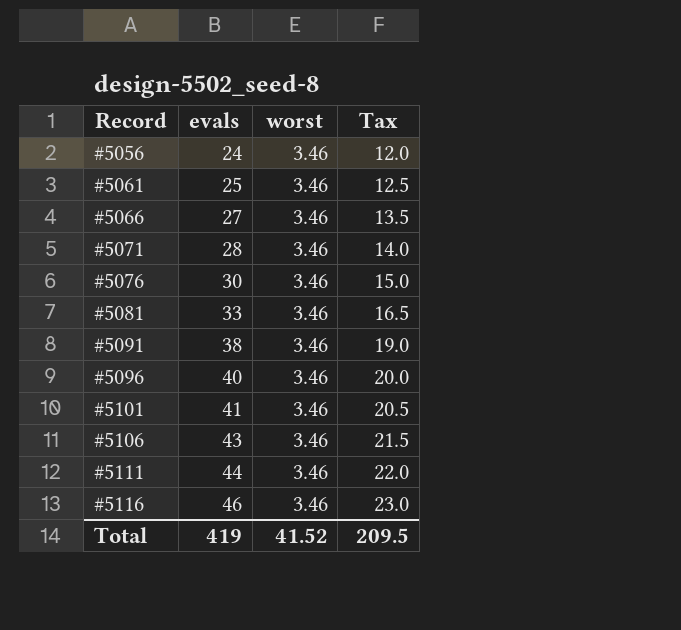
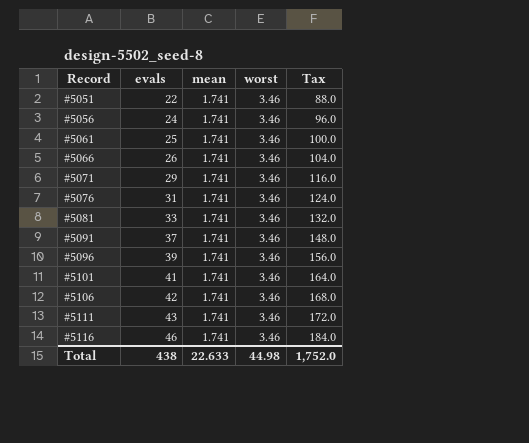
column mean | position: none -> 3
column Tax | formula: [evals] * 0.5 -> [evals] * 4
row #5051: none -> 22 | 1.741 | 3.46 | 88.0
#5066 | evals: 27 -> 26
#5071 | evals: 28 -> 29
#5076 | evals: 30 -> 31
#5091 | evals: 38 -> 37
#5096 | evals: 40 -> 39
#5106 | evals: 43 -> 42
#5111 | evals: 44 -> 43
Total | evals: 419 -> 438
Total | worst: 41.52 -> 44.98
Total | Tax: 209.5 -> 1,752.0

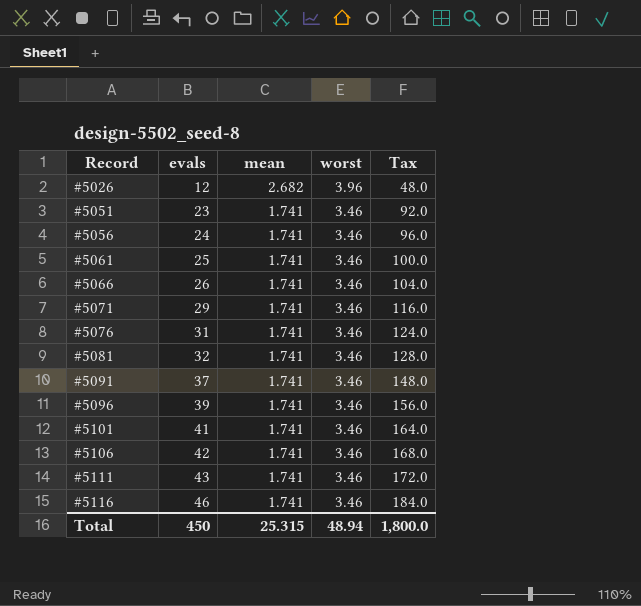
row #5026: none -> 12 | 2.682 | 3.96 | 48.0
#5051 | evals: 22 -> 23
#5051 | Tax: 88.0 -> 92.0
#5081 | evals: 33 -> 32
#5081 | Tax: 132.0 -> 128.0
Total | evals: 438 -> 450
Total | mean: 22.633 -> 25.315
Total | worst: 44.98 -> 48.94
Total | Tax: 1,752.0 -> 1,800.0

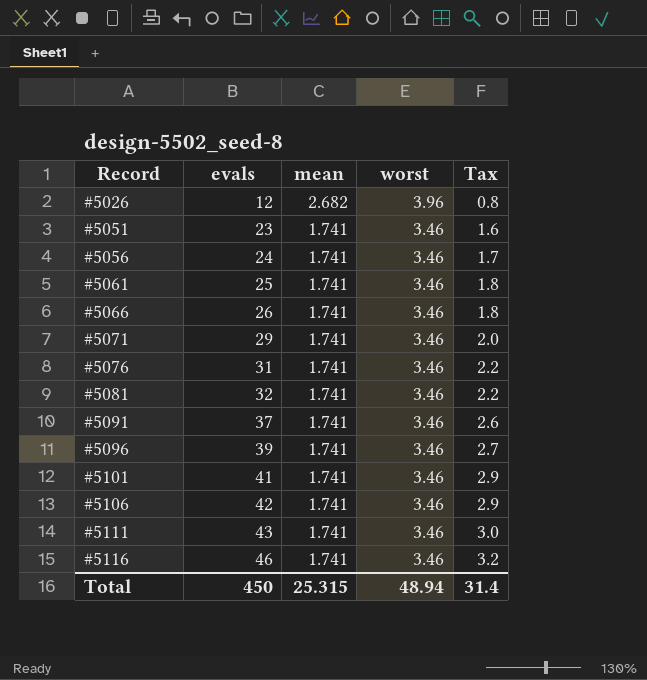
column Tax | formula: [evals] * 4 -> [evals] * 0.07
Total | Tax: 1,800.0 -> 31.4

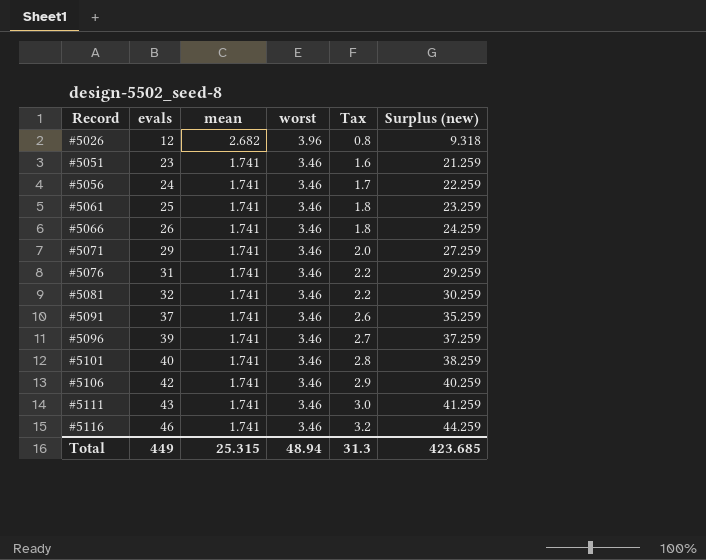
column Surplus (new) | formula: none -> [evals] - [mean]
#5101 | evals: 41 -> 40
#5101 | Tax: 2.9 -> 2.8
Total | evals: 450 -> 449
Total | Tax: 31.4 -> 31.3

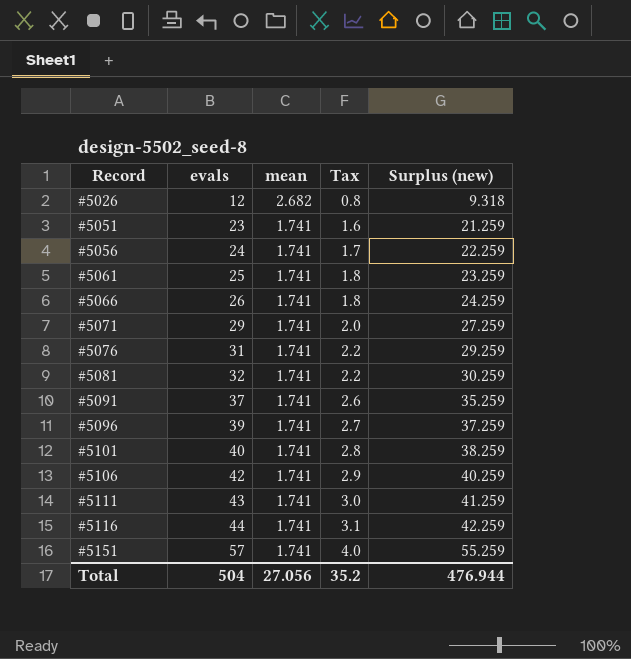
column worst | position: 4 -> none
#5116 | evals: 46 -> 44
#5116 | Tax: 3.2 -> 3.1
#5116 | Surplus (new): 44.259 -> 42.259
row #5151: none -> 57 | 1.741 | 4.0 | 55.259
Total | evals: 449 -> 504
Total | mean: 25.315 -> 27.056
Total | Tax: 31.3 -> 35.2
Total | Surplus (new): 423.685 -> 476.944

